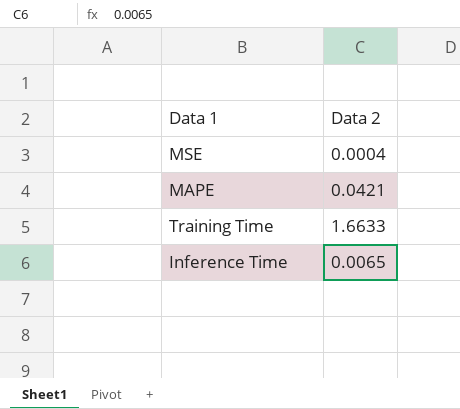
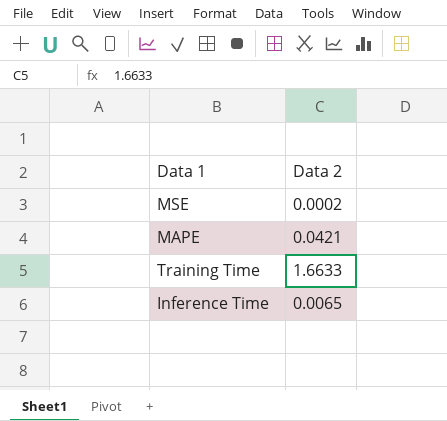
MSE | Data 2: 0.0004 -> 0.0002

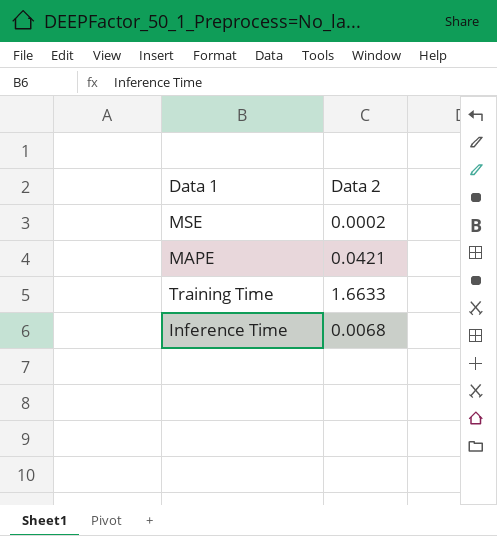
Inference Time | Data 2: 0.0065 -> 0.0068

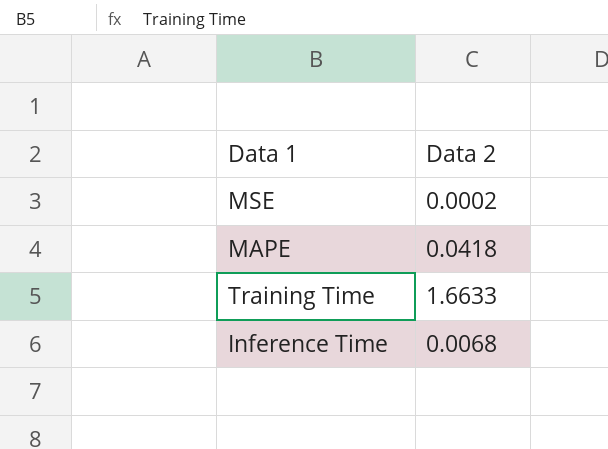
MAPE | Data 2: 0.0421 -> 0.0418

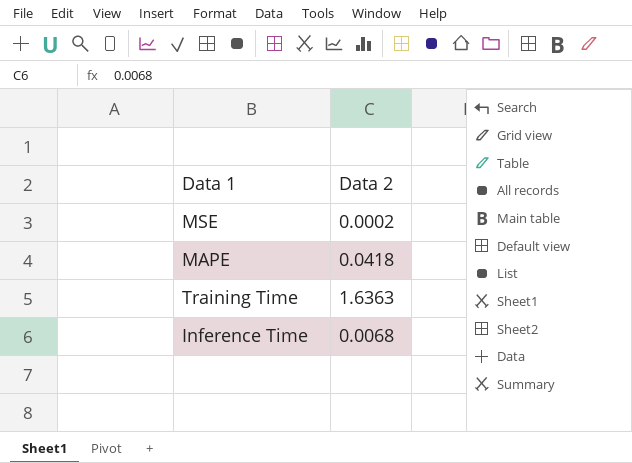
Training Time | Data 2: 1.6633 -> 1.6363

